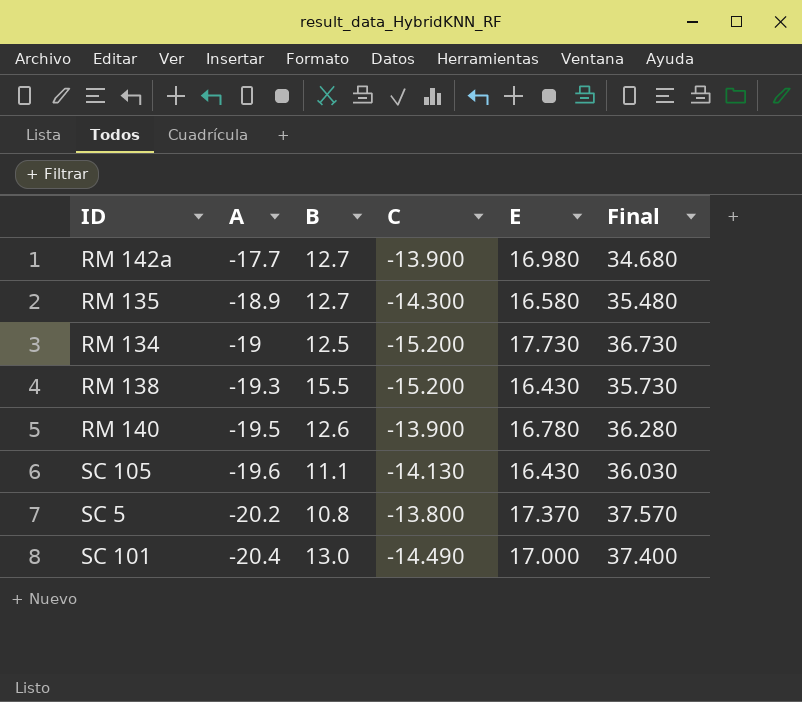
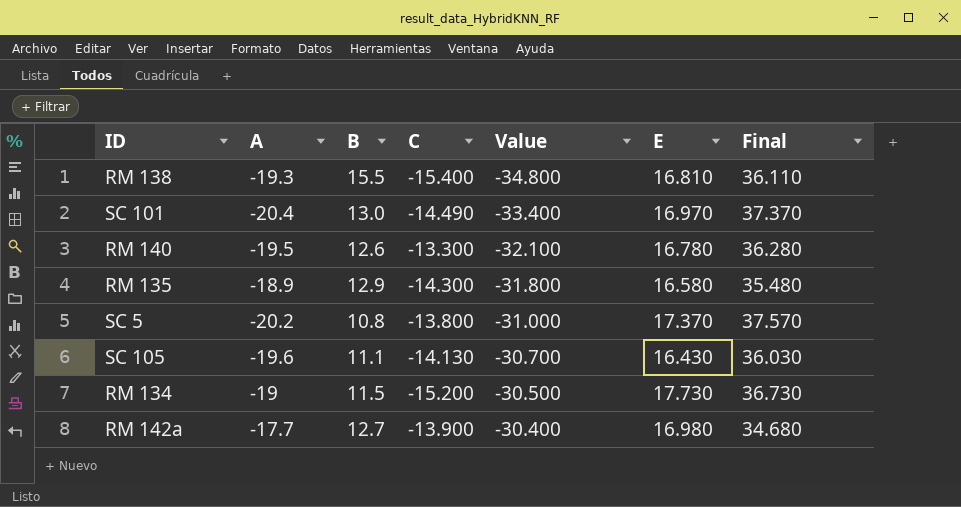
row order: A descending -> Value ascending
column Value | formula: none -> [A] - [B]
RM 138 | C: -15.200 -> -15.400
RM 138 | E: 16.430 -> 16.810
RM 138 | Final: 35.730 -> 36.110
SC 101 | E: 17.000 -> 16.970
SC 101 | Final: 37.400 -> 37.370
RM 140 | C: -13.900 -> -13.300
RM 135 | B: 12.7 -> 12.9
RM 134 | B: 12.5 -> 11.5

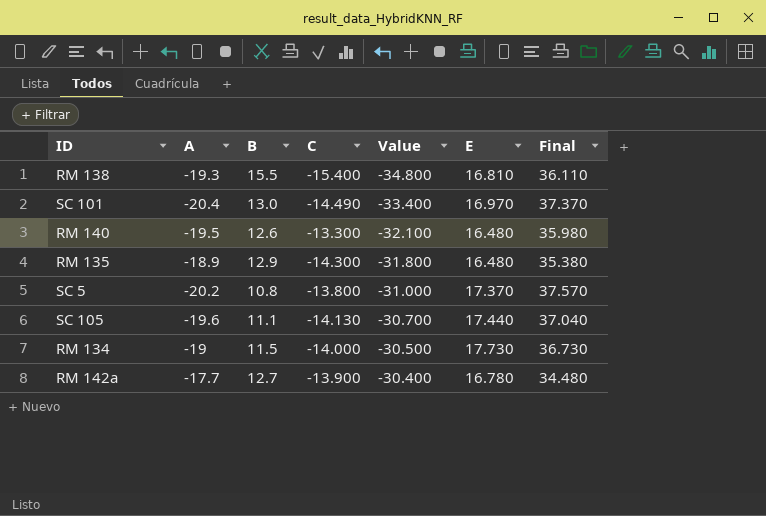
RM 140 | E: 16.780 -> 16.480
RM 140 | Final: 36.280 -> 35.980
RM 135 | E: 16.580 -> 16.480
RM 135 | Final: 35.480 -> 35.380
SC 105 | E: 16.430 -> 17.440
SC 105 | Final: 36.030 -> 37.040
RM 134 | C: -15.200 -> -14.000
RM 142a | E: 16.980 -> 16.780
RM 142a | Final: 34.680 -> 34.480

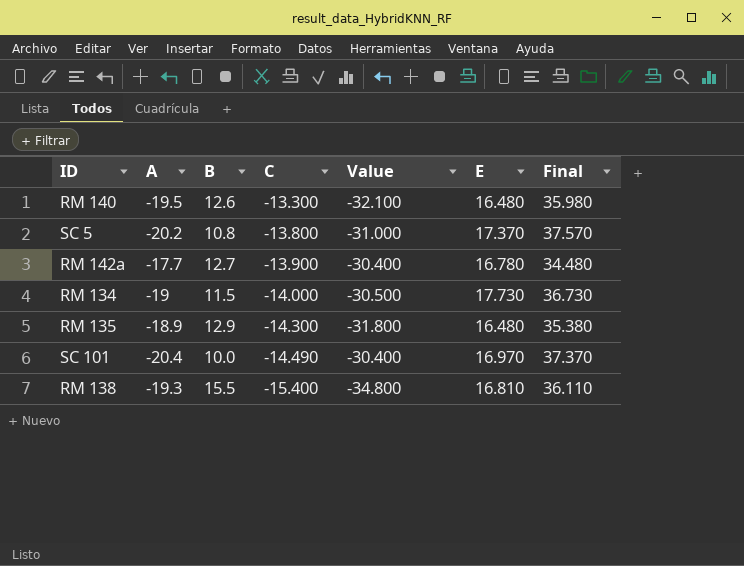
row order: Value ascending -> C descending
row SC 105: -19.6 | 11.1 | -14.130 | -30.700 | 17.440 | 37.040 -> none
SC 101 | B: 13.0 -> 10.0
SC 101 | Value: -33.400 -> -30.400

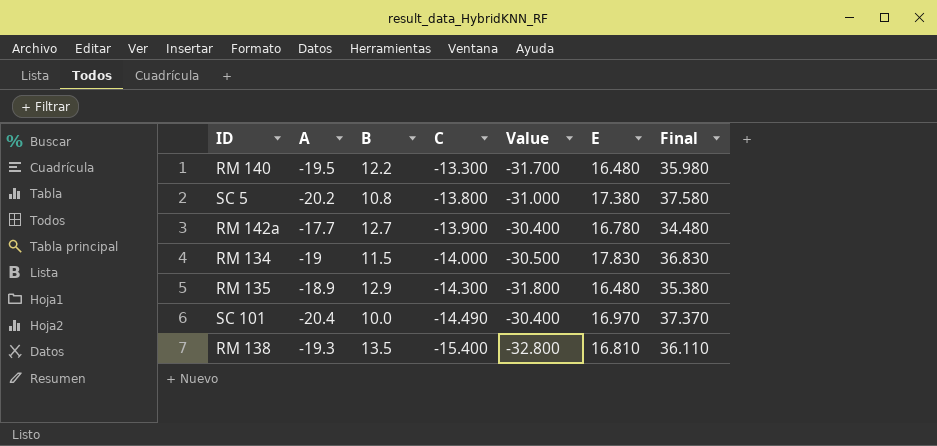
RM 140 | B: 12.6 -> 12.2
RM 140 | Value: -32.100 -> -31.700
SC 5 | E: 17.370 -> 17.380
SC 5 | Final: 37.570 -> 37.580
RM 134 | E: 17.730 -> 17.830
RM 134 | Final: 36.730 -> 36.830
RM 138 | B: 15.5 -> 13.5
RM 138 | Value: -34.800 -> -32.800

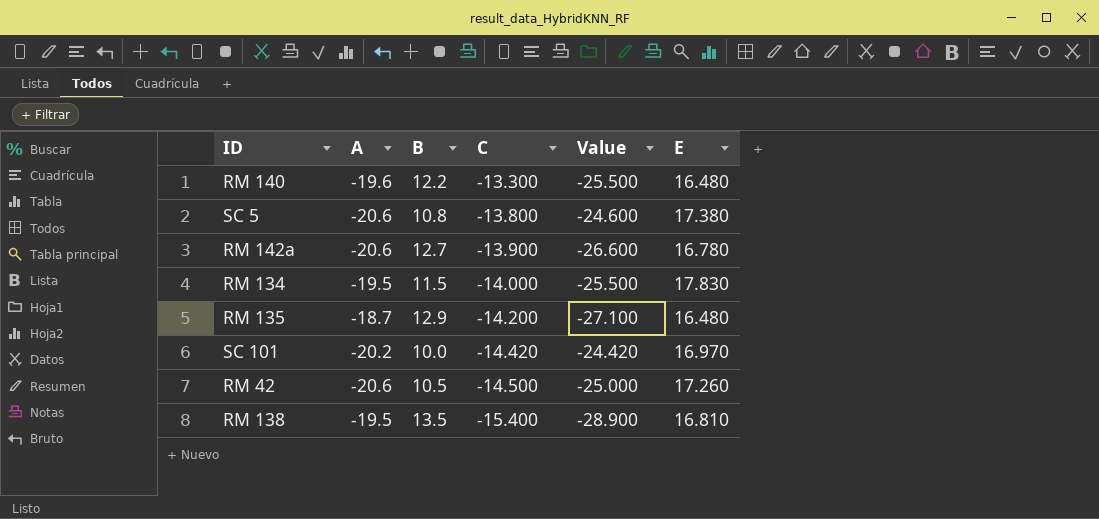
column Final | formula: [E] - [A] -> none
column Value | formula: [A] - [B] -> [C] - [B]
RM 140 | A: -19.5 -> -19.6
SC 5 | A: -20.2 -> -20.6
RM 142a | A: -17.7 -> -20.6
RM 134 | A: -19 -> -19.5
RM 135 | A: -18.9 -> -18.7
RM 135 | C: -14.300 -> -14.200
SC 101 | A: -20.4 -> -20.2
SC 101 | C: -14.490 -> -14.420
row RM 42: none -> -20.6 | 10.5 | -14.500 | -25.000 | 17.260
RM 138 | A: -19.3 -> -19.5

